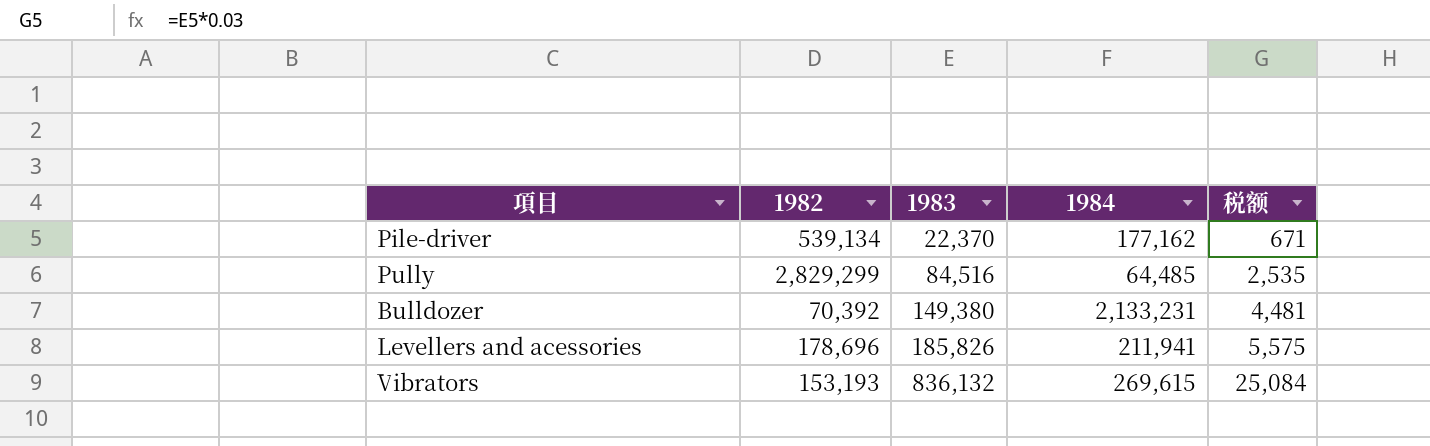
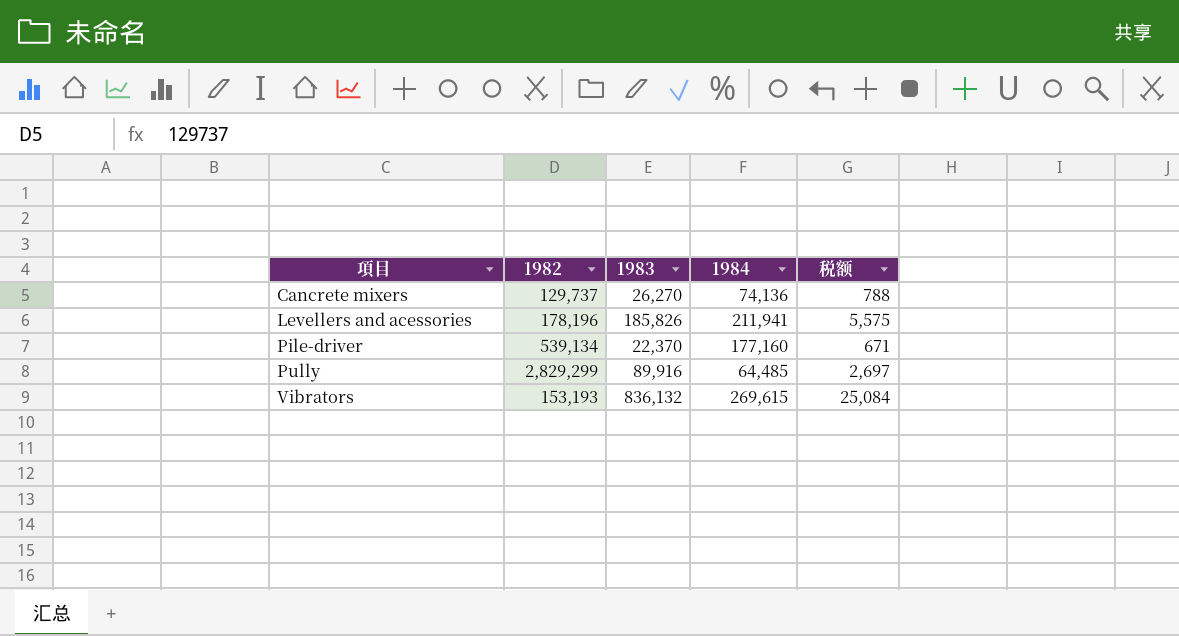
row order: 1983 ascending -> 項目 ascending
row Bulldozer: 70,392 | 149,380 | 2,133,231 | 4,481 -> none
row Cancrete mixers: none -> 129,737 | 26,270 | 74,136 | 788
Levellers and acessories | 1982: 178,696 -> 178,196
Pile-driver | 1984: 177,162 -> 177,160
Pully | 1983: 84,516 -> 89,916
Pully | 税额: 2,535 -> 2,697

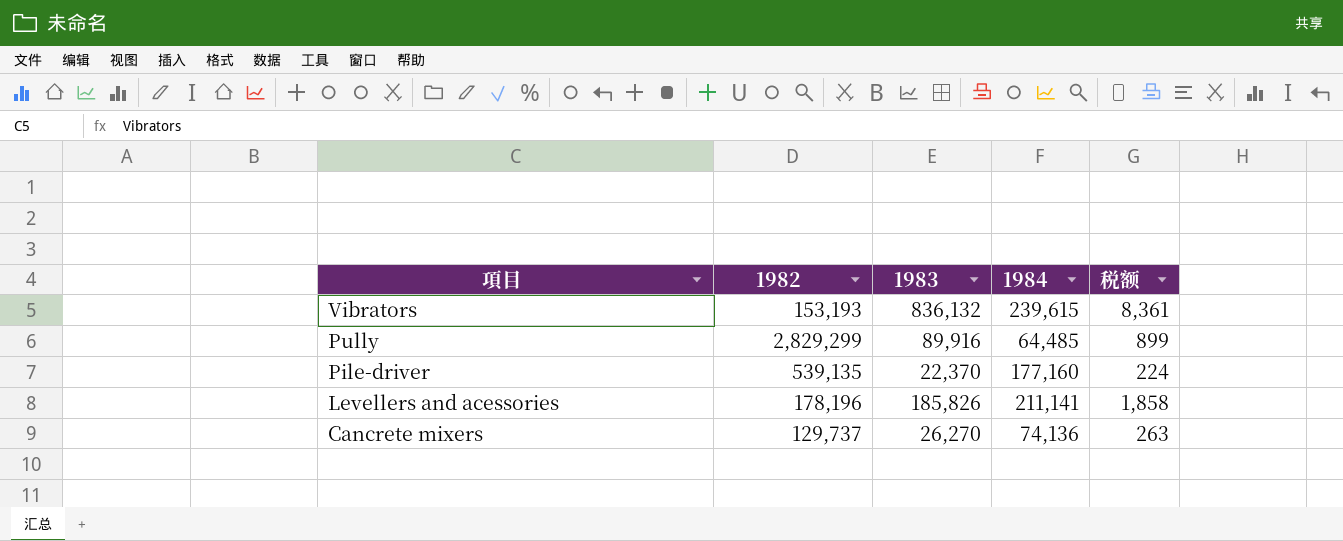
row order: 項目 ascending -> 項目 descending
column 税额 | formula: [1983] * 0.03 -> [1983] * 0.01
Vibrators | 1984: 269,615 -> 239,615
Pile-driver | 1982: 539,134 -> 539,135
Levellers and acessories | 1984: 211,941 -> 211,141

